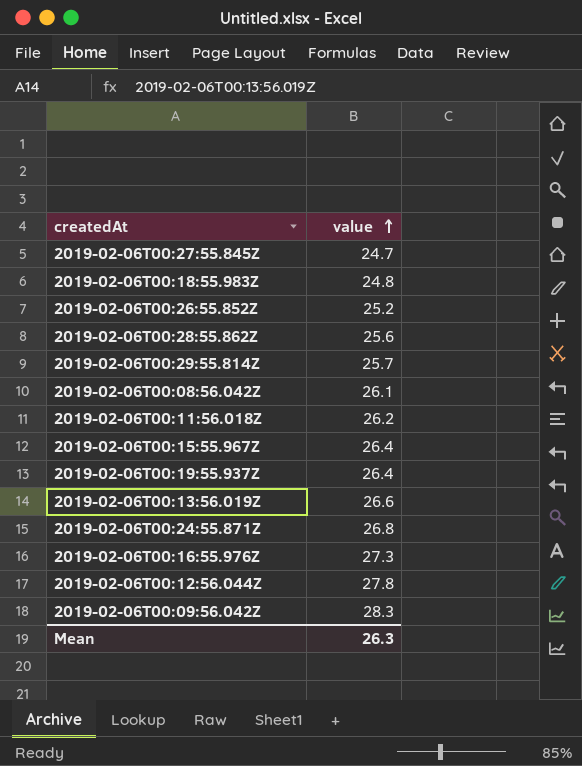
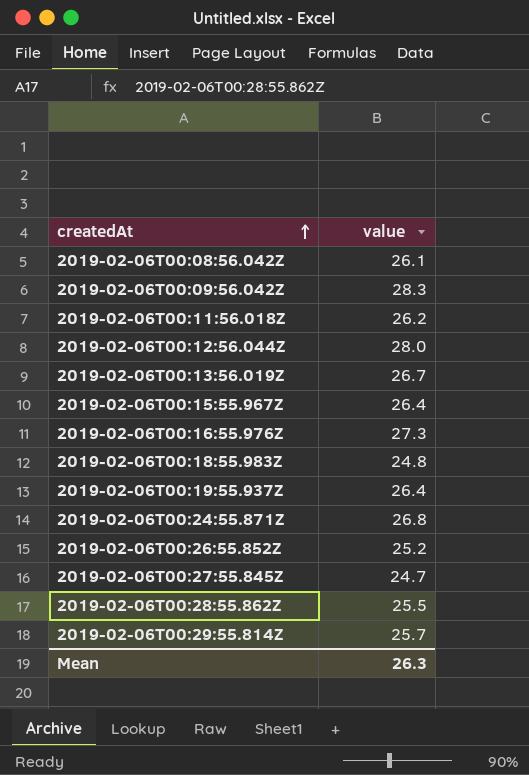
row order: value ascending -> createdAt ascending
2019-02-06T00:12:56.044Z | value: 27.8 -> 28.0
2019-02-06T00:13:56.019Z | value: 26.6 -> 26.7
2019-02-06T00:28:55.862Z | value: 25.6 -> 25.5

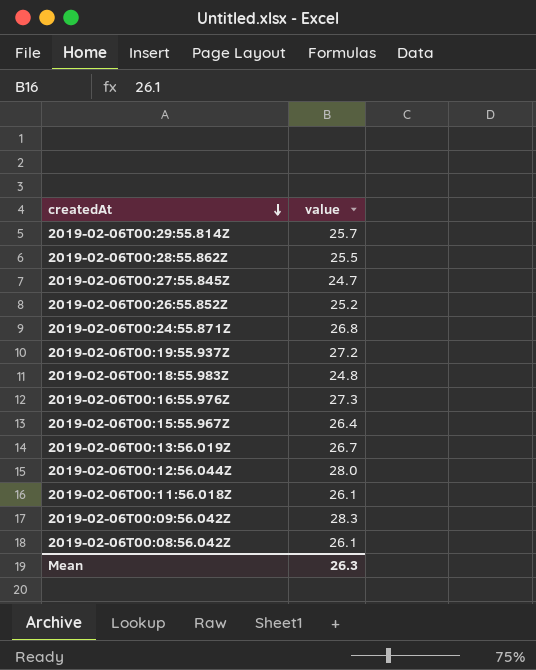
row order: createdAt ascending -> createdAt descending
2019-02-06T00:19:55.937Z | value: 26.4 -> 27.2
2019-02-06T00:11:56.018Z | value: 26.2 -> 26.1

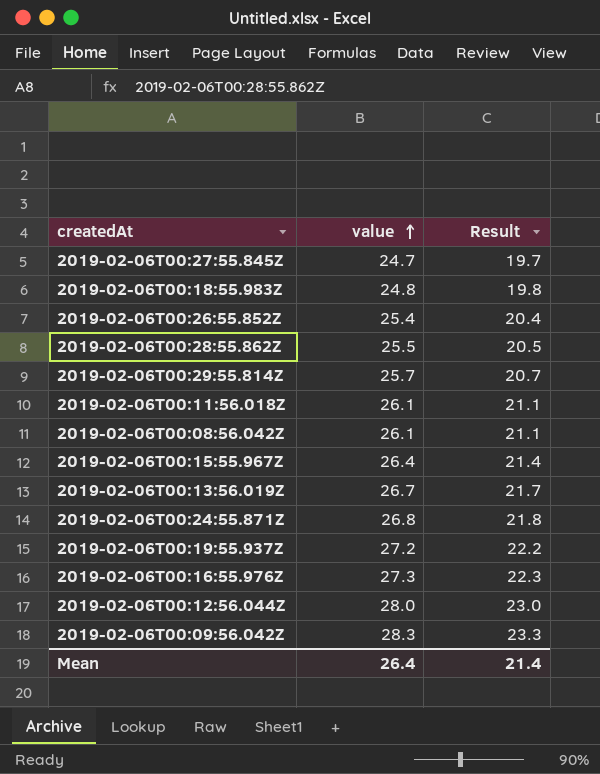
row order: createdAt descending -> value ascending
column Result | formula: none -> [value] - 5
2019-02-06T00:26:55.852Z | value: 25.2 -> 25.4
Mean | value: 26.3 -> 26.4

